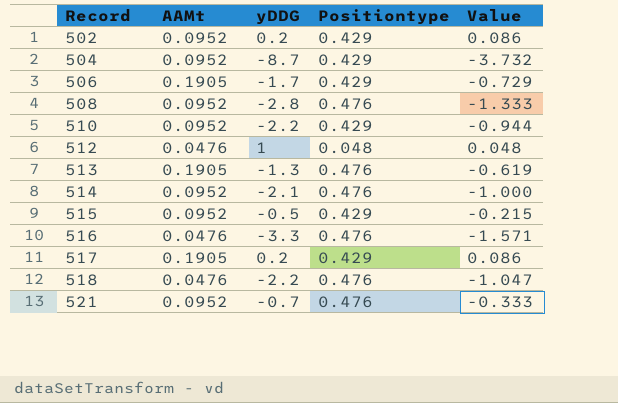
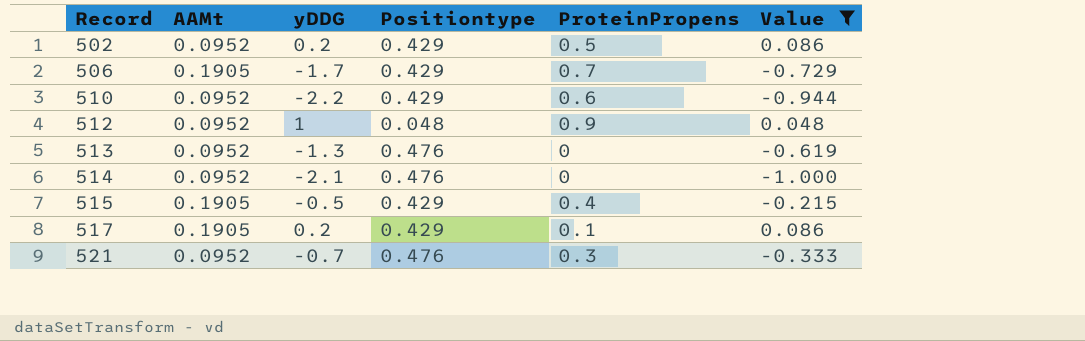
filter: none -> Value >= -1.000
column ProteinPropens | position: none -> 5
512 | AAMt: 0.0476 -> 0.0952
513 | AAMt: 0.1905 -> 0.0952
515 | AAMt: 0.0952 -> 0.1905

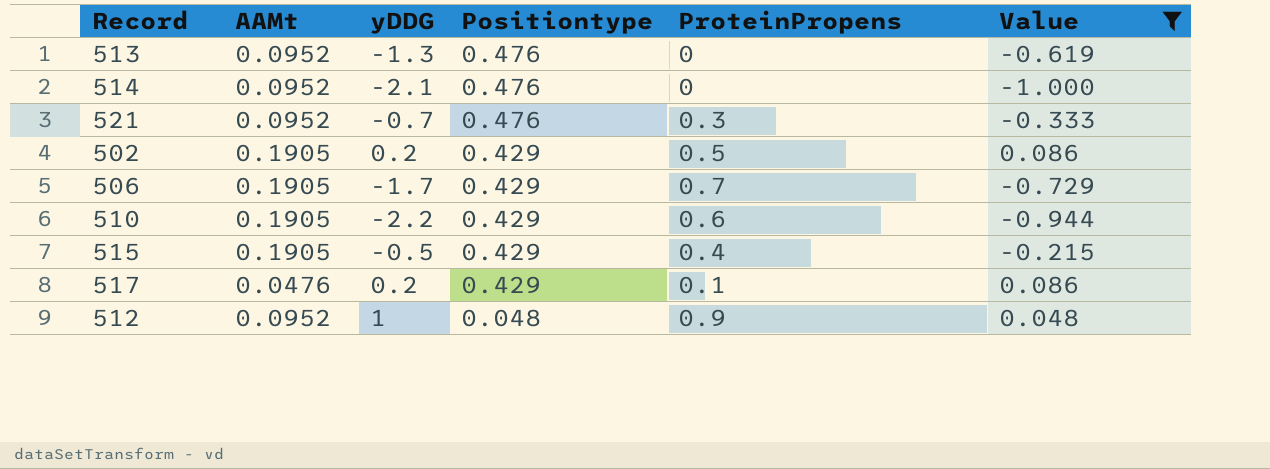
row order: Record ascending -> Positiontype descending
502 | AAMt: 0.0952 -> 0.1905
510 | AAMt: 0.0952 -> 0.1905
517 | AAMt: 0.1905 -> 0.0476

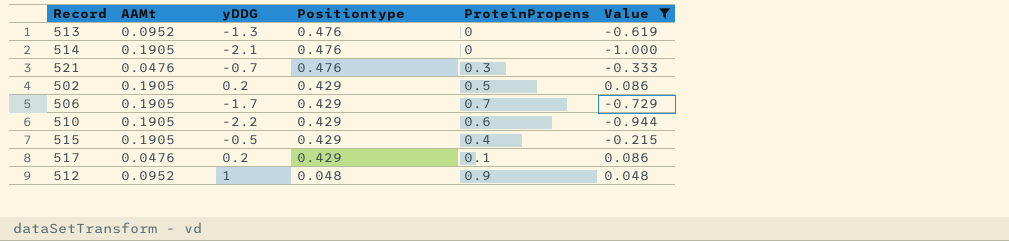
514 | AAMt: 0.0952 -> 0.1905
521 | AAMt: 0.0952 -> 0.0476

